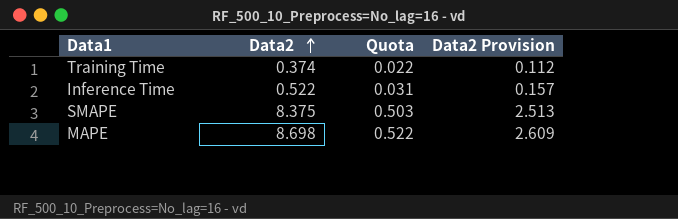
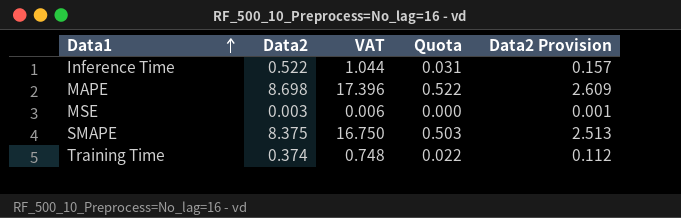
row order: Data2 ascending -> Data1 ascending
column VAT | formula: none -> [Data2] * 2
row MSE: none -> 0.003 | 0.006 | 0.000 | 0.001

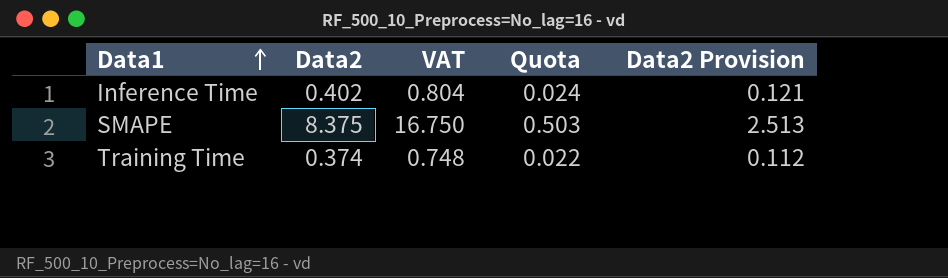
row MAPE: 8.698 | 17.396 | 0.522 | 2.609 -> none
row MSE: 0.003 | 0.006 | 0.000 | 0.001 -> none
Inference Time | Data2: 0.522 -> 0.402
Inference Time | VAT: 1.044 -> 0.804
Inference Time | Quota: 0.031 -> 0.024
Inference Time | Data2 Provision: 0.157 -> 0.121

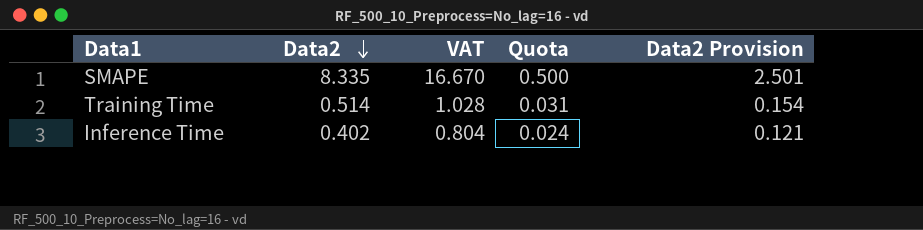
row order: Data1 ascending -> Data2 descending
SMAPE | Data2: 8.375 -> 8.335
SMAPE | VAT: 16.750 -> 16.670
SMAPE | Quota: 0.503 -> 0.500
SMAPE | Data2 Provision: 2.513 -> 2.501
Training Time | Data2: 0.374 -> 0.514
Training Time | VAT: 0.748 -> 1.028
Training Time | Quota: 0.022 -> 0.031
Training Time | Data2 Provision: 0.112 -> 0.154

